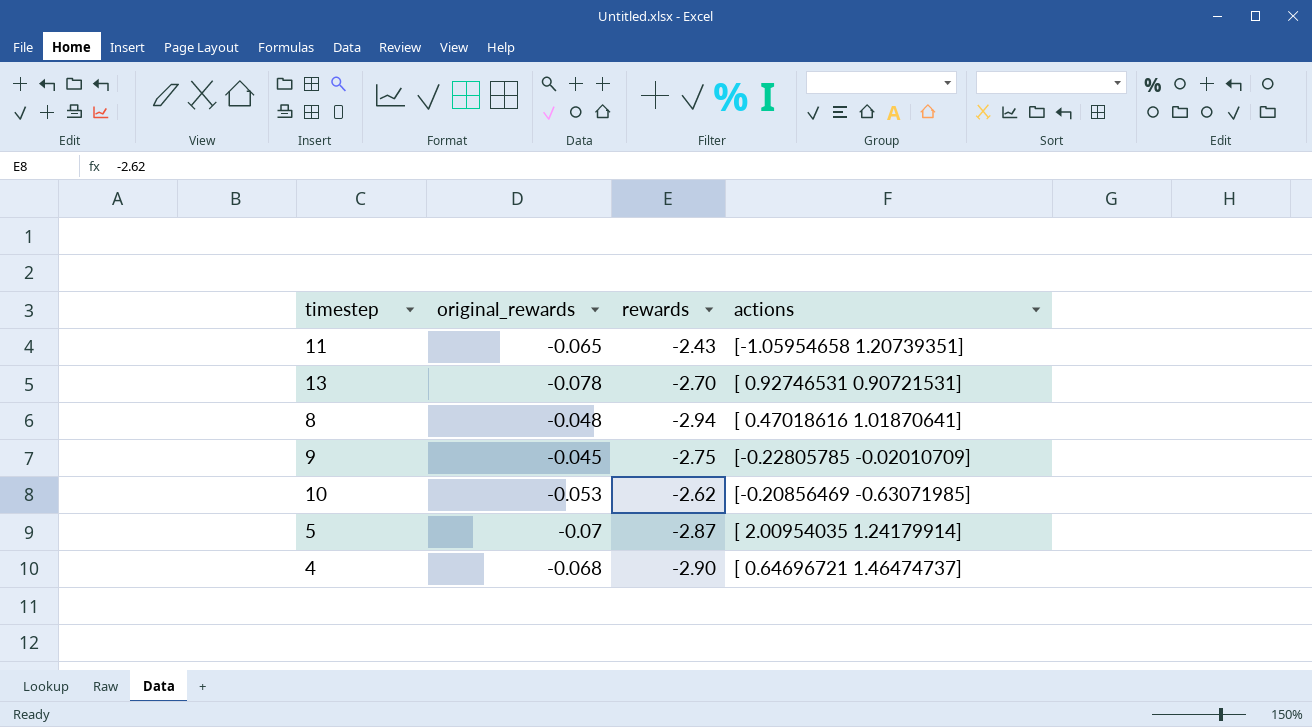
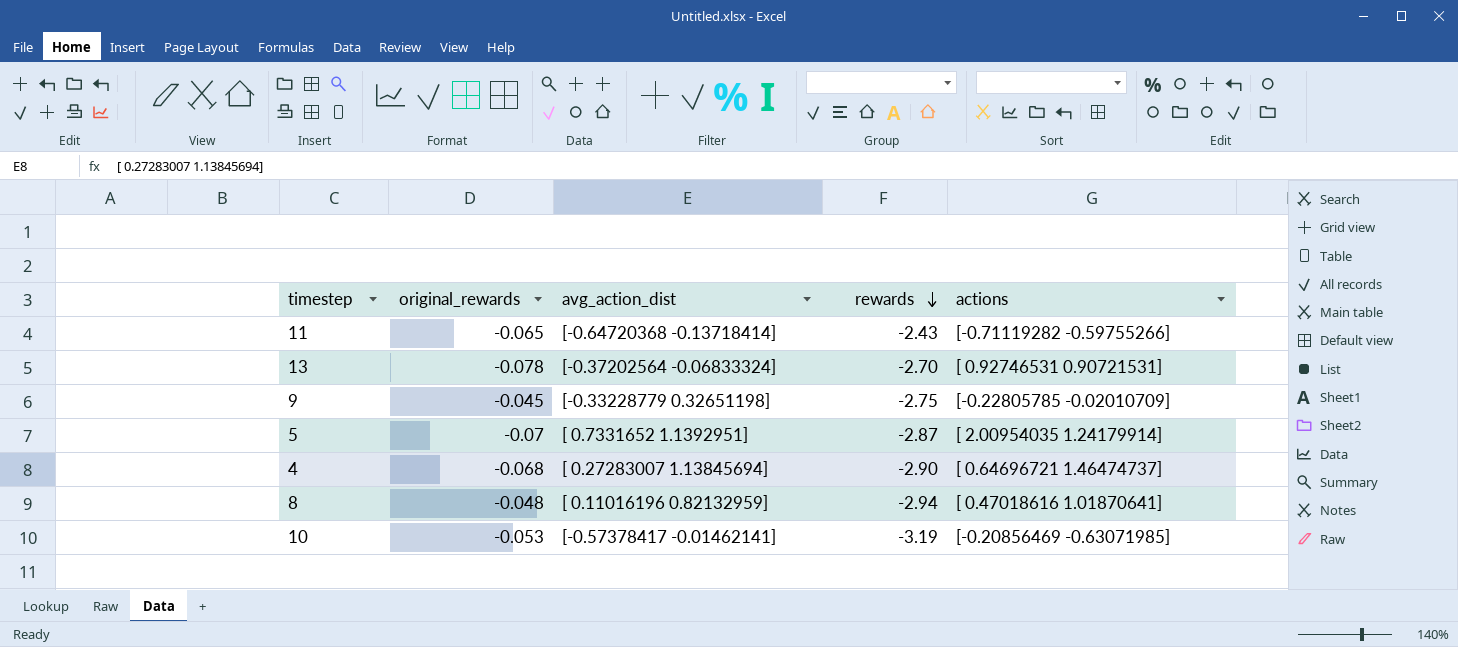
row order: none -> rewards descending
column avg_action_dist | position: none -> 3
11 | actions: [-1.05954658 1.20739351] -> [-0.71119282 -0.59755266]
10 | rewards: -2.62 -> -3.19

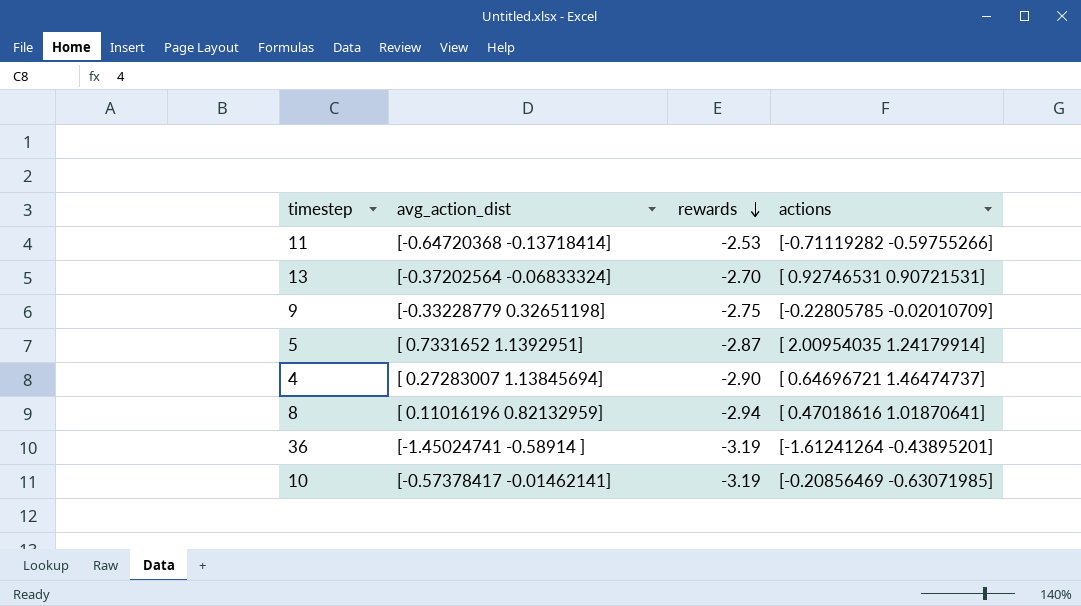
column original_rewards | position: 2 -> none
11 | rewards: -2.43 -> -2.53
row 36: none -> [-1.45024741 -0.58914 ] | -3.19 | [-1.61241264 -0.43895201]

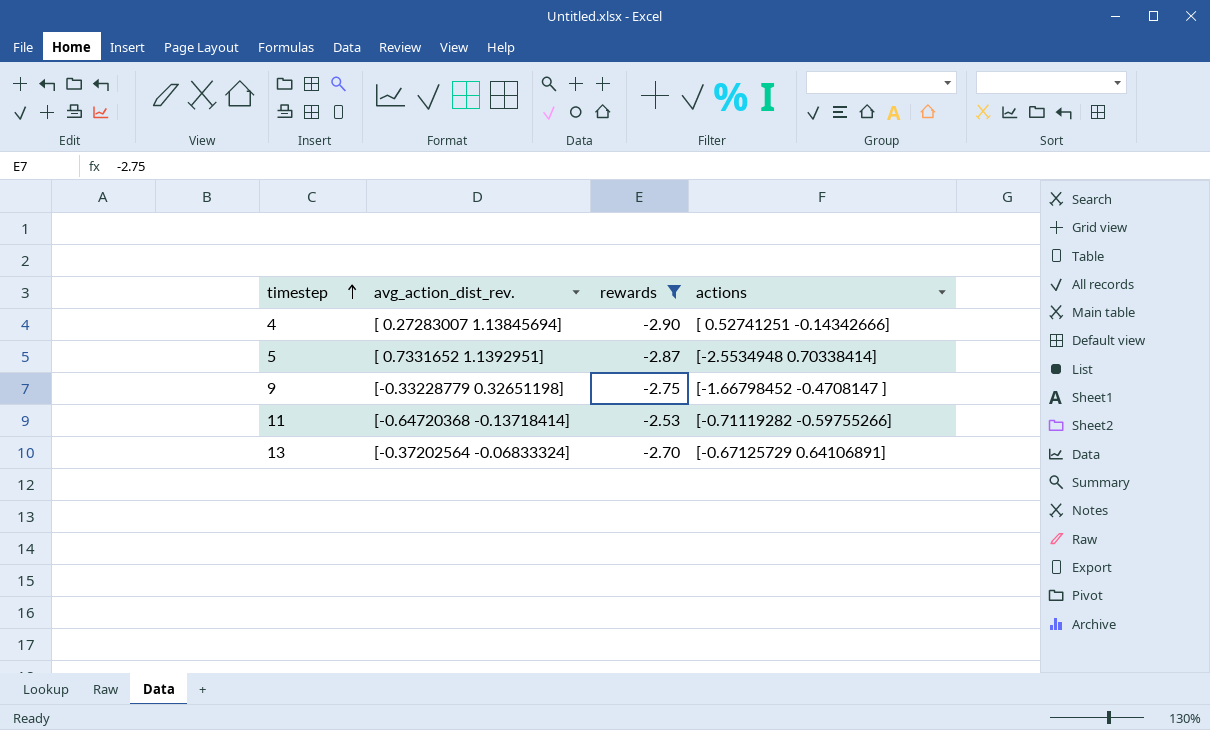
filter: none -> rewards >= -2.90
row order: rewards descending -> timestep ascending
column name: avg_action_dist -> avg_action_dist_rev.
4 | actions: [ 0.64696721 1.46474737] -> [ 0.52741251 -0.14342666]
5 | actions: [ 2.00954035 1.24179914] -> [-2.5534948 0.70338414]
9 | actions: [-0.22805785 -0.02010709] -> [-1.66798452 -0.4708147 ]
13 | actions: [ 0.92746531 0.90721531] -> [-0.67125729 0.64106891]

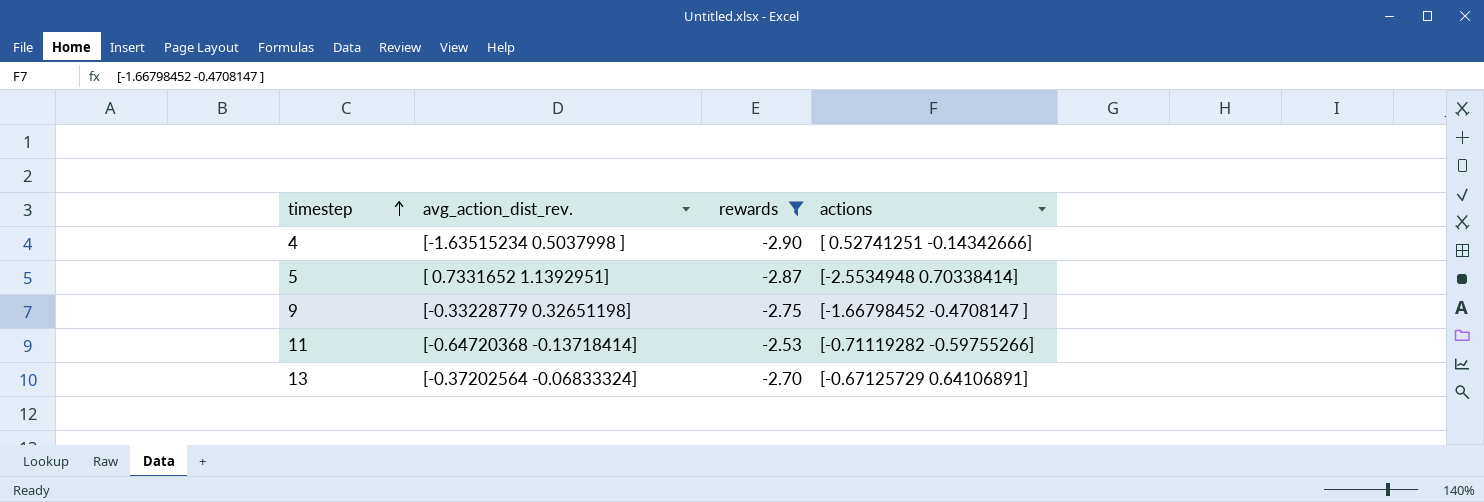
4 | avg_action_dist_rev.: [ 0.27283007 1.13845694] -> [-1.63515234 0.5037998 ]

